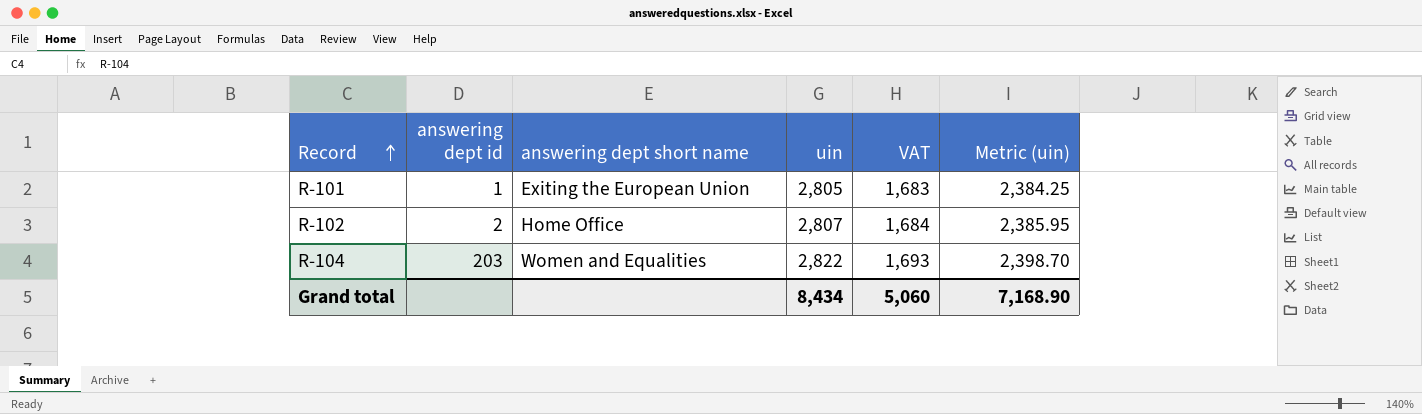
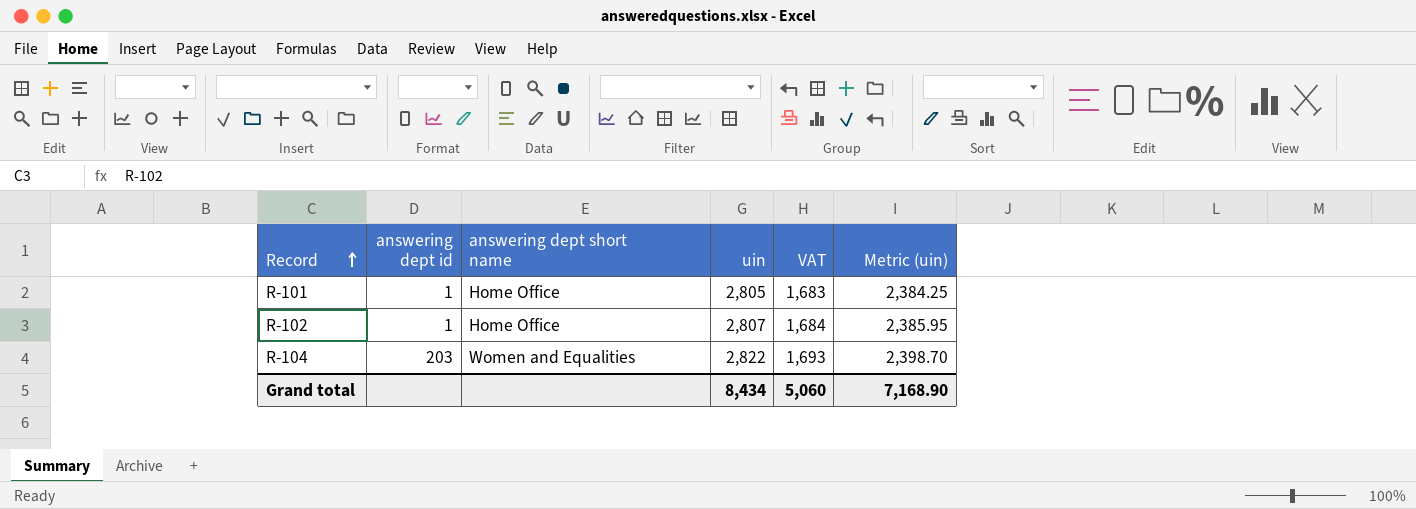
R-101 | answering dept short name: Exiting the European Union -> Home Office
R-102 | answering dept id: 2 -> 1

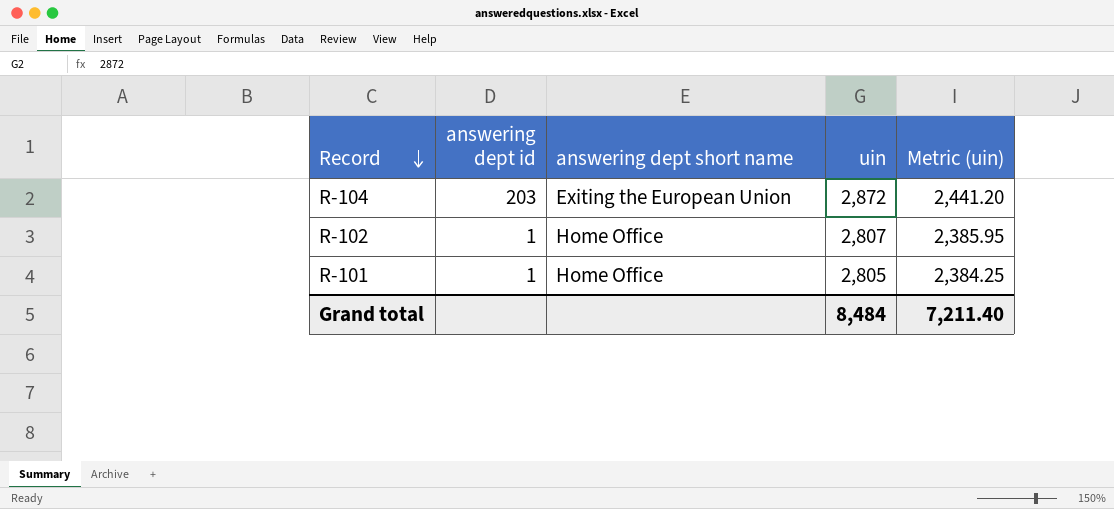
row order: Record ascending -> Record descending
column VAT | formula: [uin] * 0.6 -> none
R-104 | answering dept short name: Women and Equalities -> Exiting the European Union
R-104 | uin: 2,822 -> 2,872
R-104 | Metric (uin): 2,398.70 -> 2,441.20
Grand total | uin: 8,434 -> 8,484
Grand total | Metric (uin): 7,168.90 -> 7,211.40

